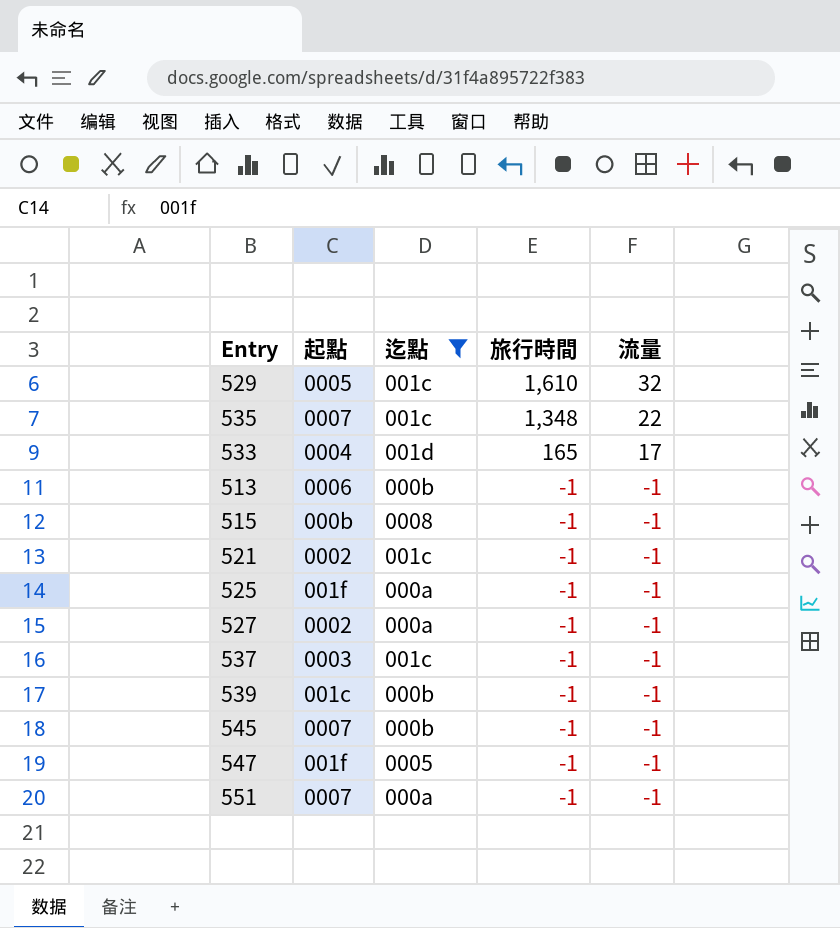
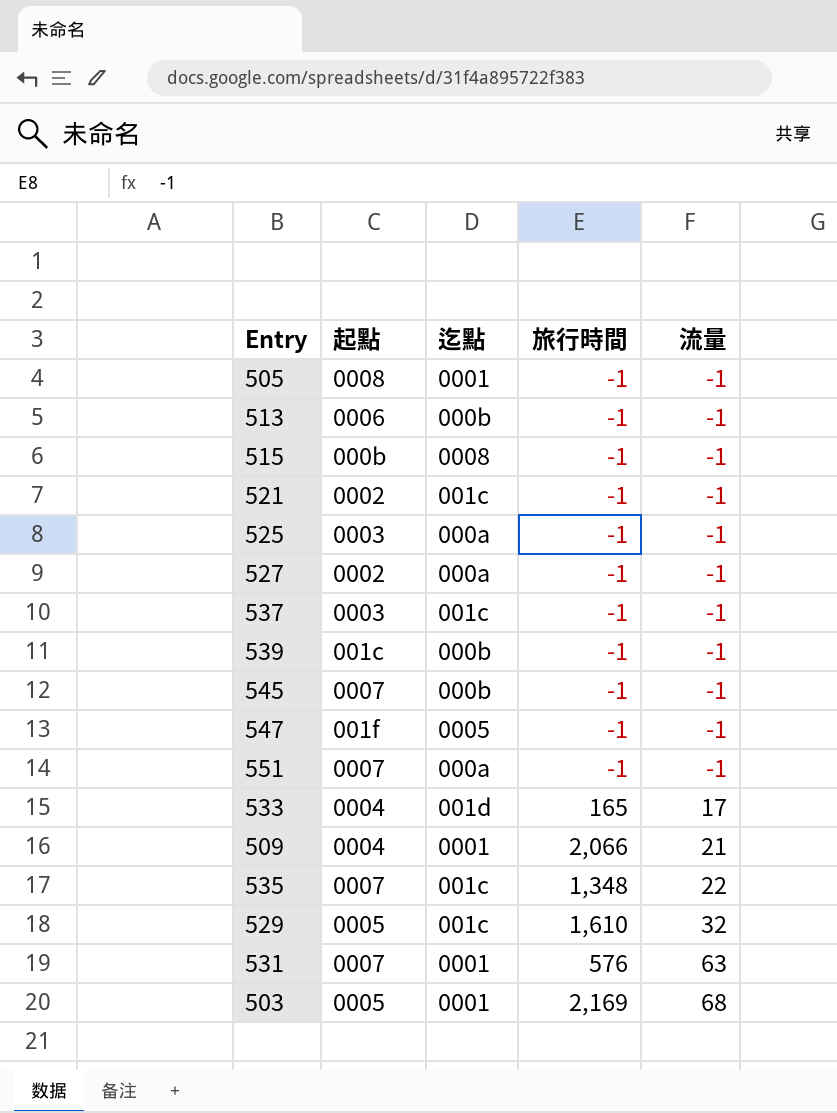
filter: 迄點 != 0001 -> none
row order: 旅行時間 descending -> 流量 ascending
525 | 起點: 001f -> 0003

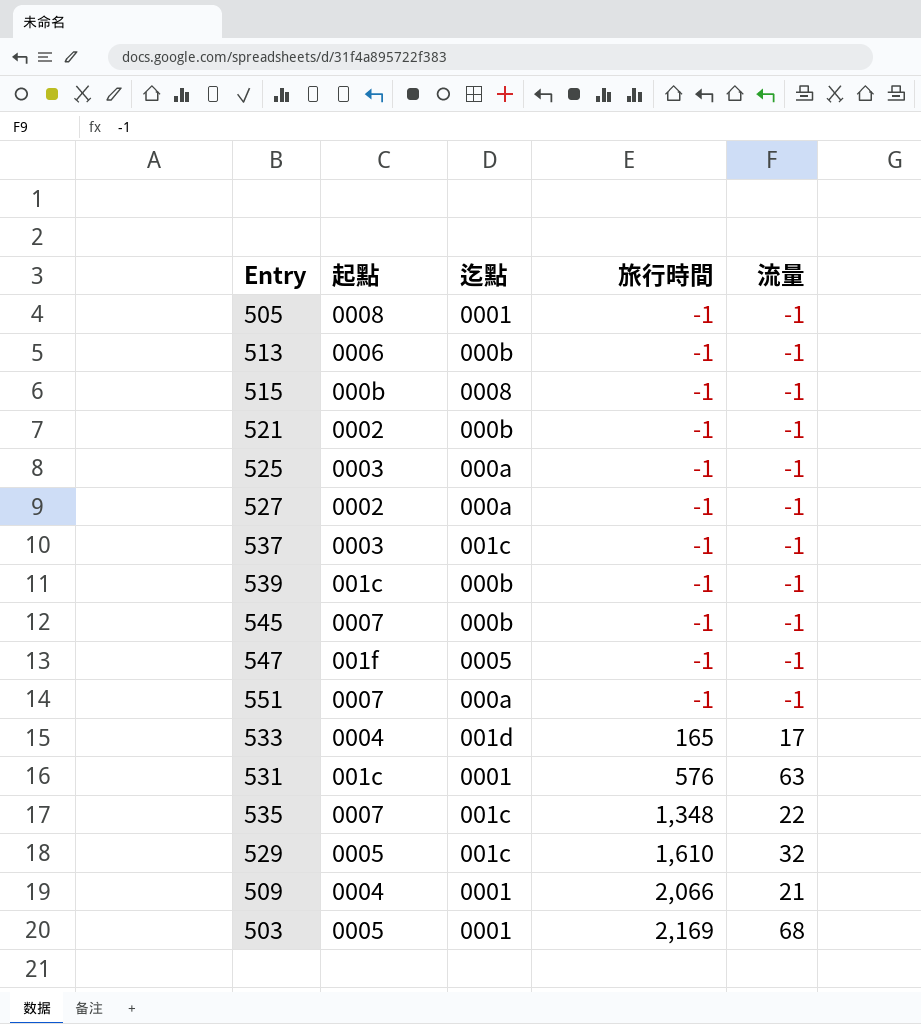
row order: 流量 ascending -> 旅行時間 ascending
521 | 迄點: 001c -> 000b
531 | 起點: 0007 -> 001c

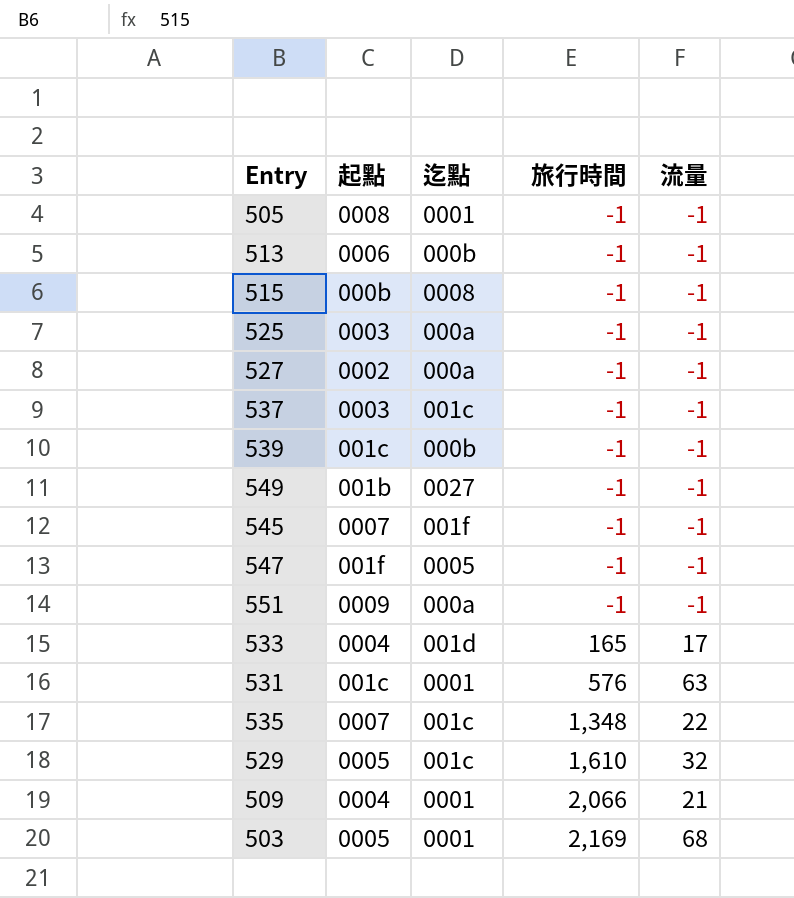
row 521: 0002 | 000b | -1 | -1 -> none
row 549: none -> 001b | 0027 | -1 | -1
545 | 迄點: 000b -> 001f
551 | 起點: 0007 -> 0009

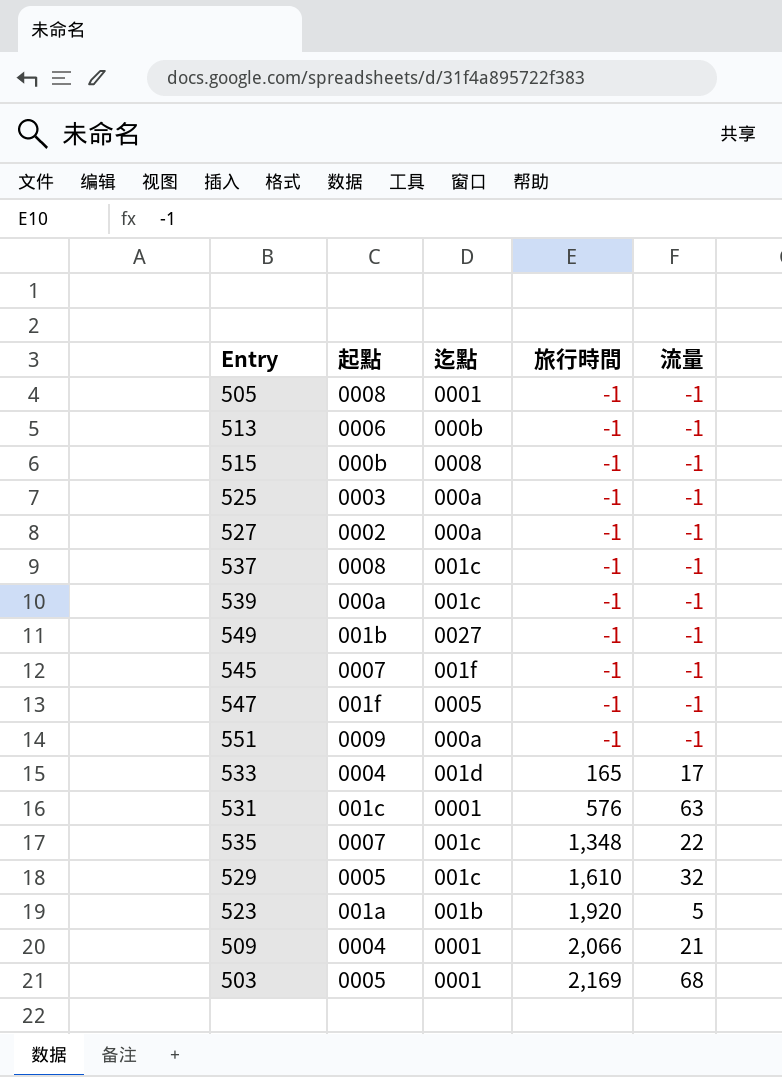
537 | 起點: 0003 -> 0008
539 | 起點: 001c -> 000a
539 | 迄點: 000b -> 001c
row 523: none -> 001a | 001b | 1,920 | 5

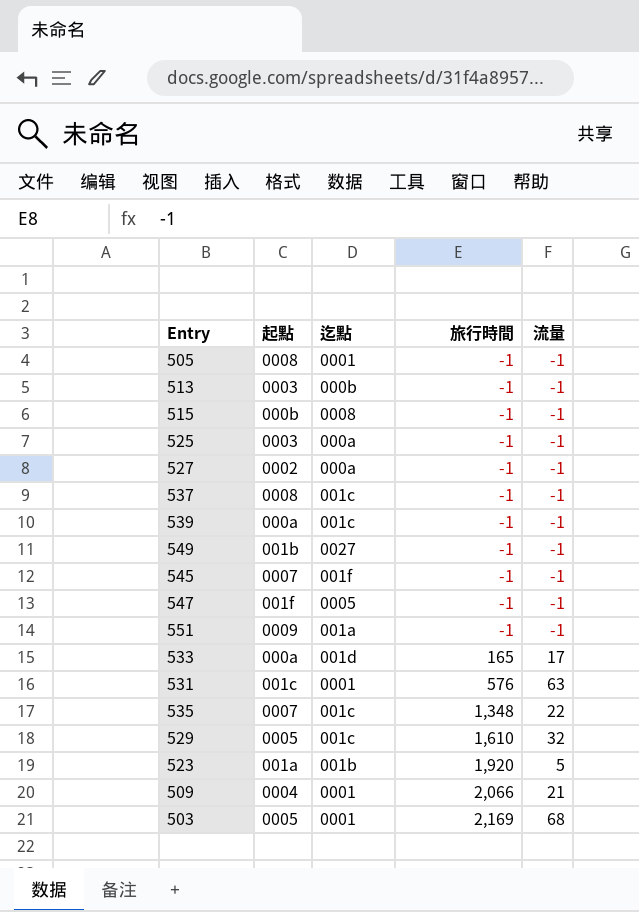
513 | 起點: 0006 -> 0003
551 | 迄點: 000a -> 001a
533 | 起點: 0004 -> 000a

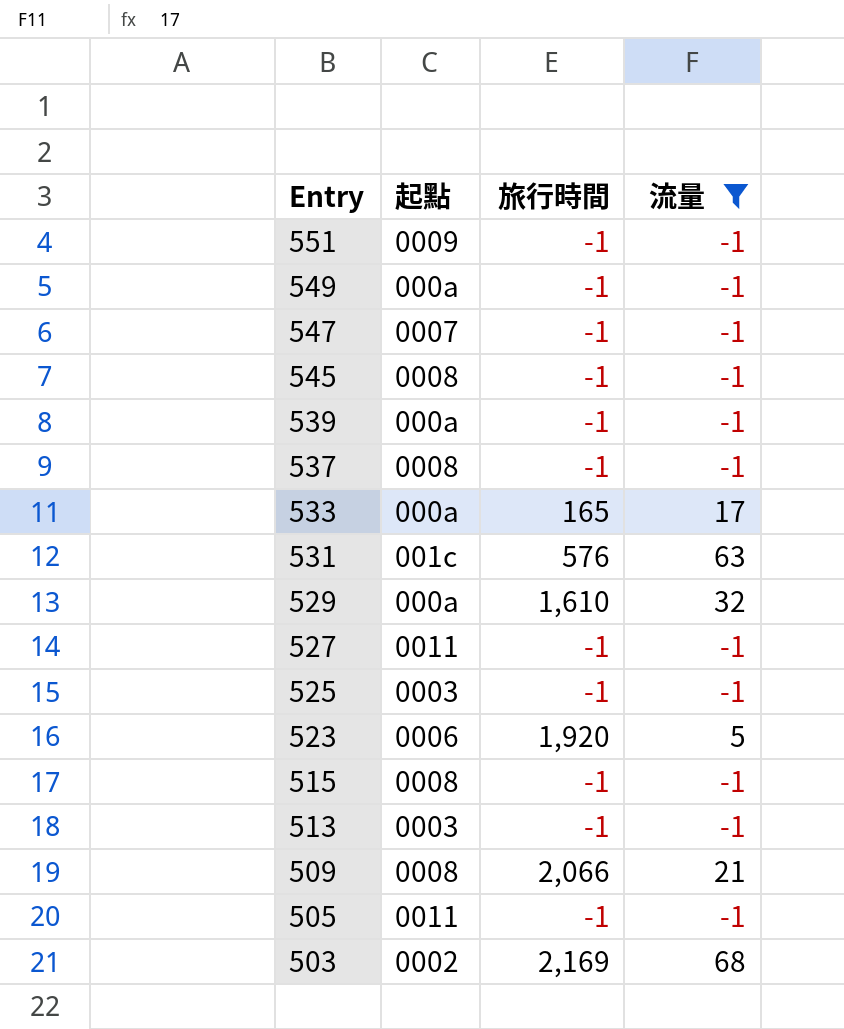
filter: none -> 流量 != 22
row order: 旅行時間 ascending -> Entry descending
column 迄點 | position: 3 -> none
549 | 起點: 001b -> 000a
547 | 起點: 001f -> 0007
545 | 起點: 0007 -> 0008
529 | 起點: 0005 -> 000a
527 | 起點: 0002 -> 0011
523 | 起點: 001a -> 0006
515 | 起點: 000b -> 0008
509 | 起點: 0004 -> 0008
505 | 起點: 0008 -> 0011
503 | 起點: 0005 -> 0002

